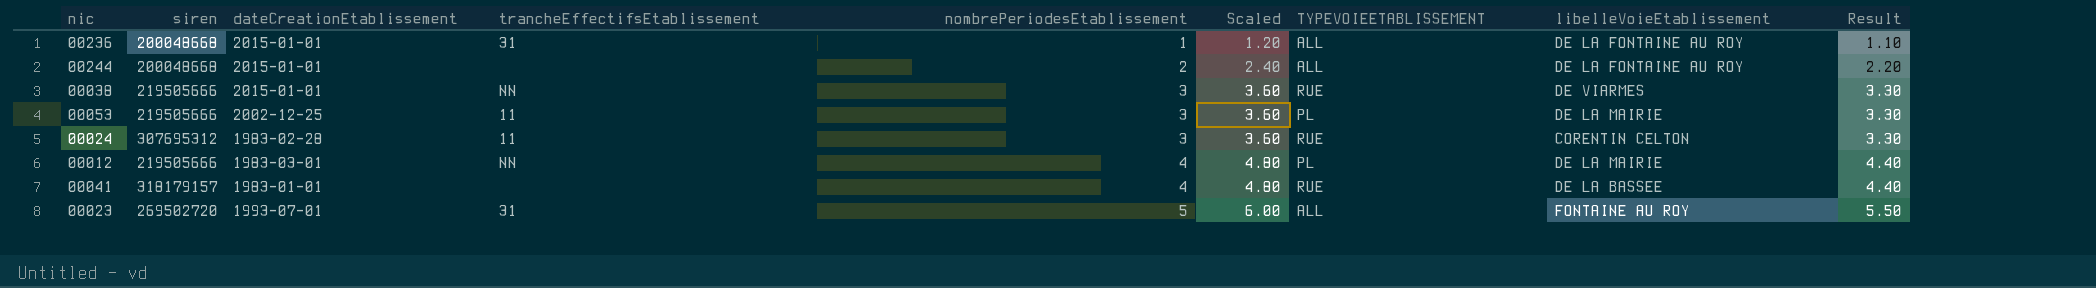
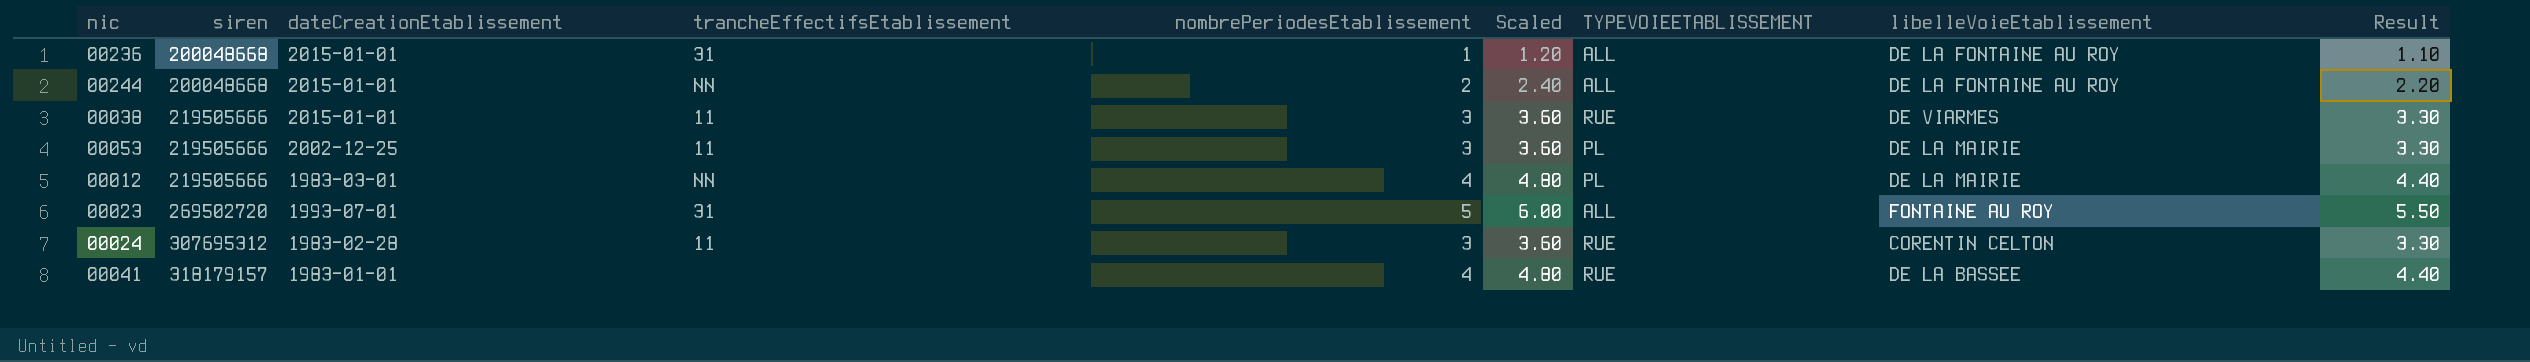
row order: nombrePeriodesEtablissement ascending -> siren ascending
00244 | trancheEffectifsEtablissement: none -> NN
00038 | trancheEffectifsEtablissement: NN -> 11

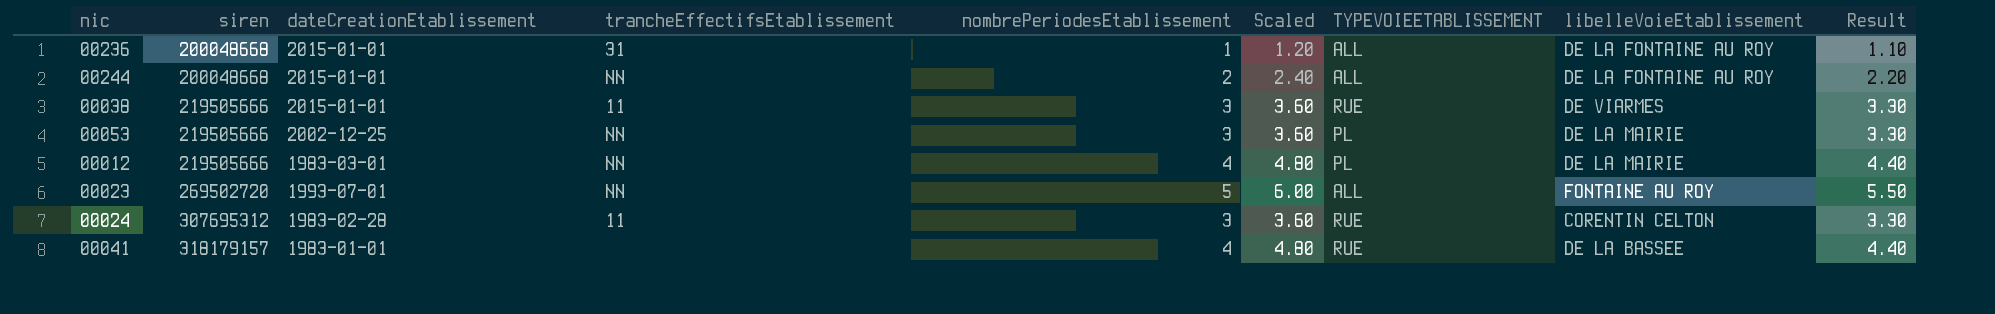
00053 | trancheEffectifsEtablissement: 11 -> NN
00023 | trancheEffectifsEtablissement: 31 -> NN

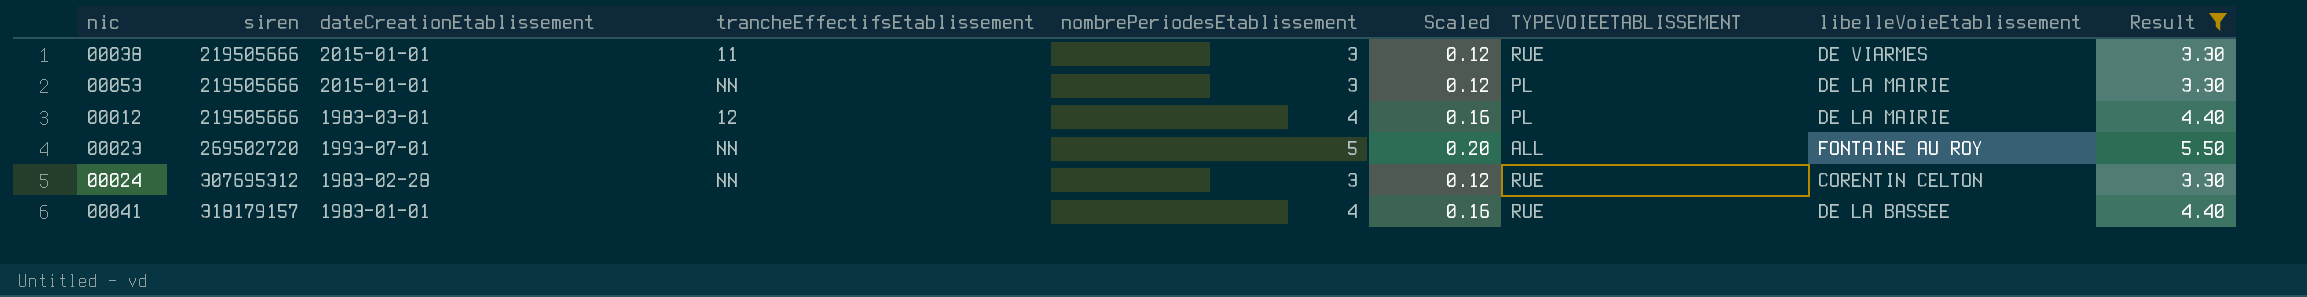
filter: none -> Result >= 3.30
column Scaled | formula: [nombrePeriodesEtablissement] * 1.2 -> [nombrePeriodesEtablissement] * 0.04
00053 | dateCreationEtablissement: 2002-12-25 -> 2015-01-01
00012 | trancheEffectifsEtablissement: NN -> 12
00024 | trancheEffectifsEtablissement: 11 -> NN

